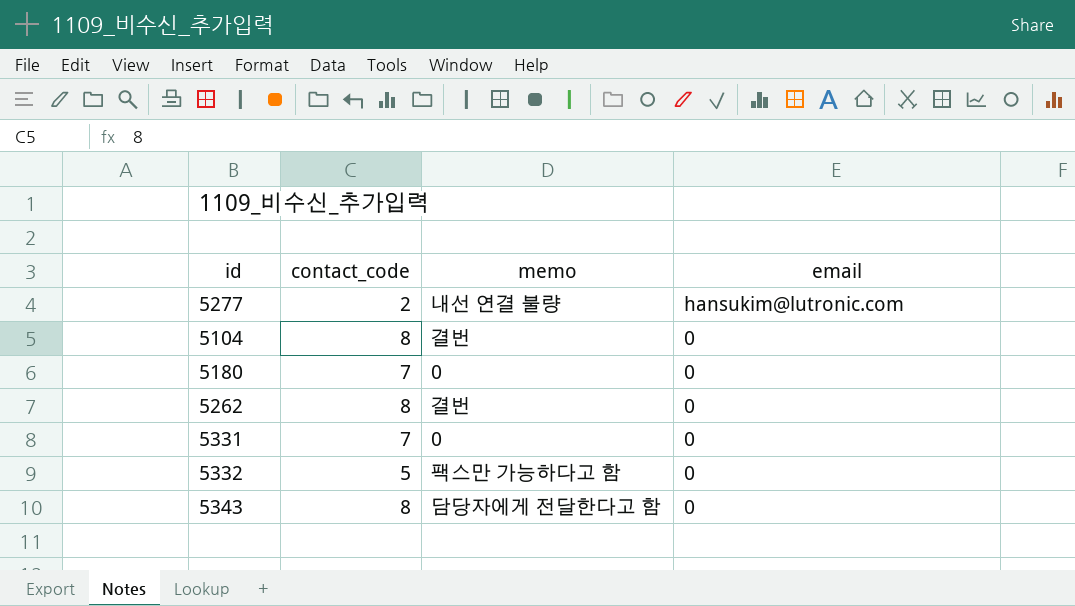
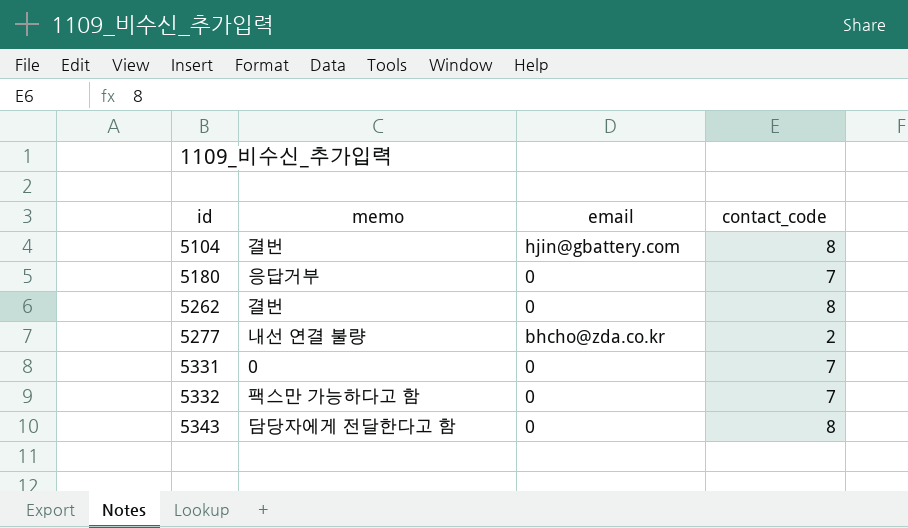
row order: email descending -> id ascending
column contact_code | position: 2 -> 4
5104 | email: 0 -> hjin@gbattery.com
5180 | memo: 0 -> 응답거부
5277 | email: hansukim@lutronic.com -> bhcho@zda.co.kr
5332 | contact_code: 5 -> 7

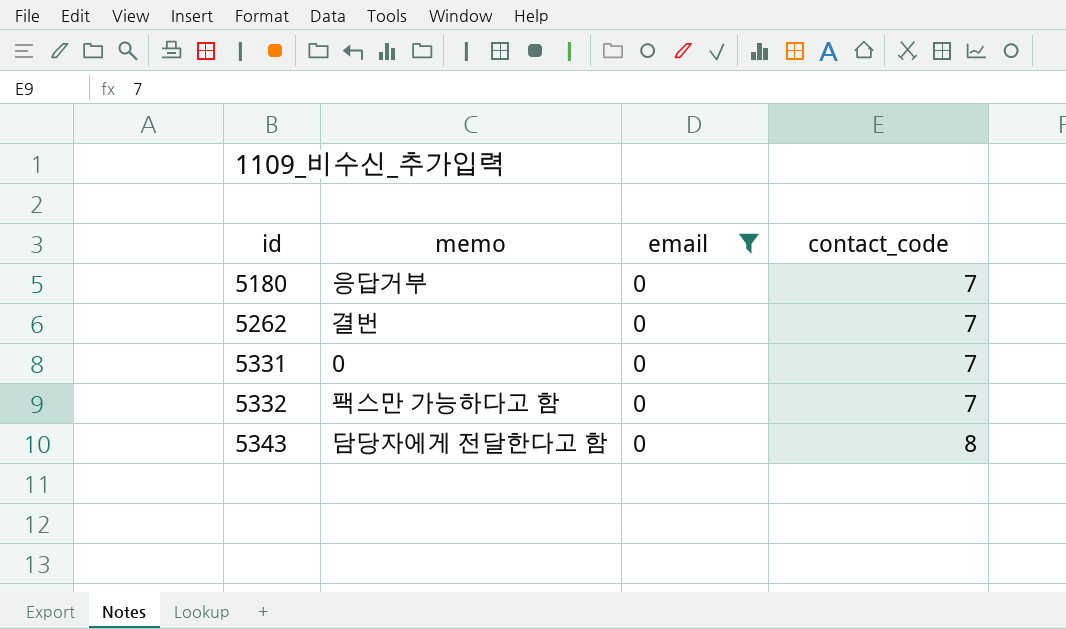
filter: none -> email = 0
5262 | contact_code: 8 -> 7

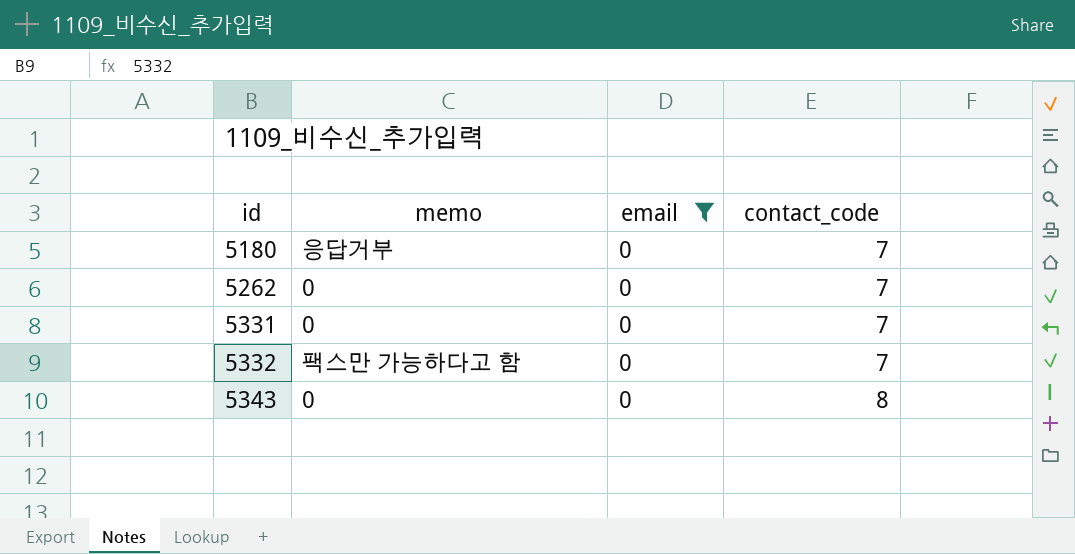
5262 | memo: 결번 -> 0
5343 | memo: 담당자에게 전달한다고 함 -> 0

